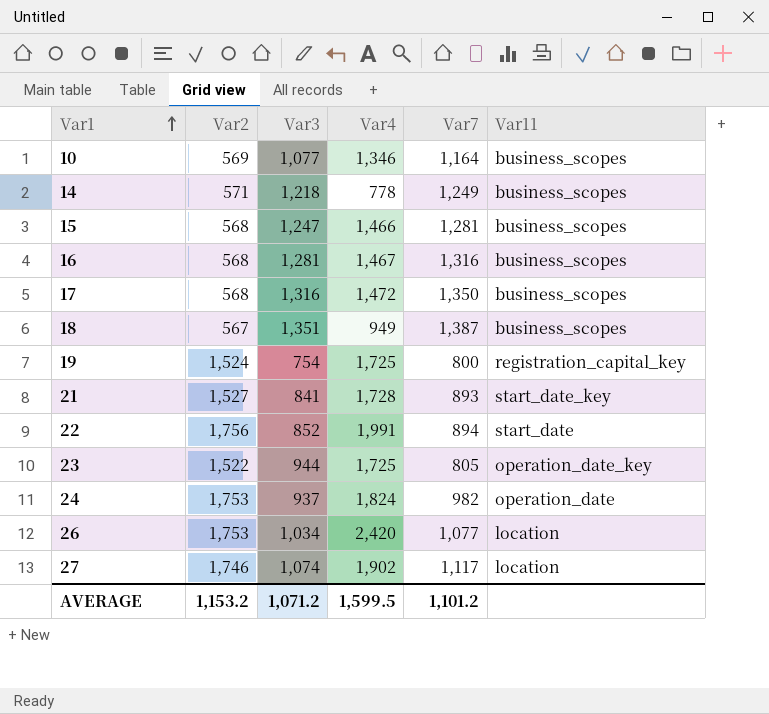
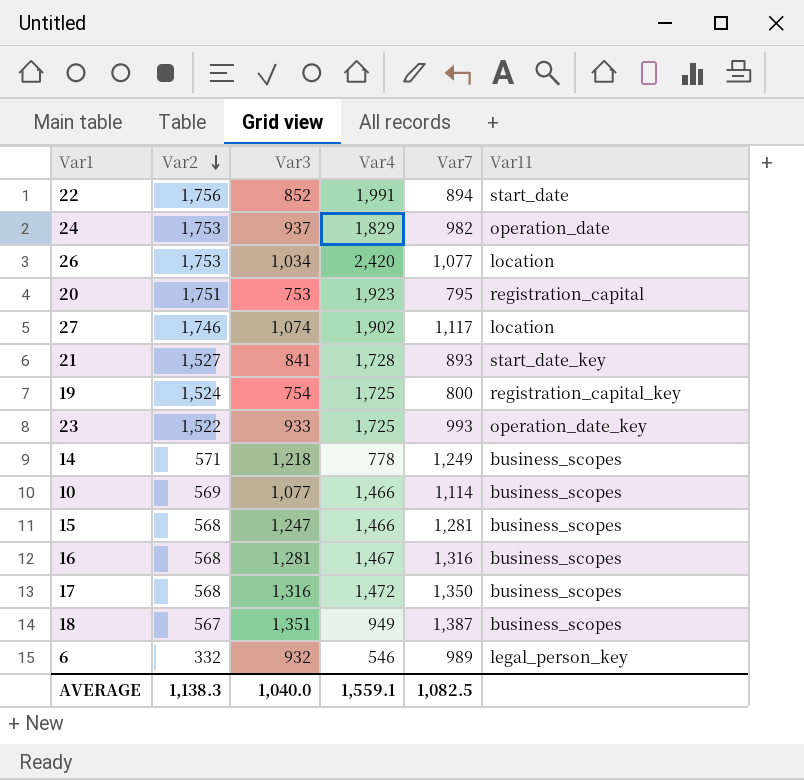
row order: Var1 ascending -> Var2 descending
24 | Var4: 1,824 -> 1,829
row 20: none -> 1,751 | 753 | 1,923 | 795 | registration_capital
23 | Var3: 944 -> 933
23 | Var7: 805 -> 993
10 | Var4: 1,346 -> 1,466
10 | Var7: 1,164 -> 1,114
row 6: none -> 332 | 932 | 546 | 989 | legal_person_key
AVERAGE | Var2: 1,153.2 -> 1,138.3
AVERAGE | Var3: 1,071.2 -> 1,040.0
AVERAGE | Var4: 1,599.5 -> 1,559.1
AVERAGE | Var7: 1,101.2 -> 1,082.5

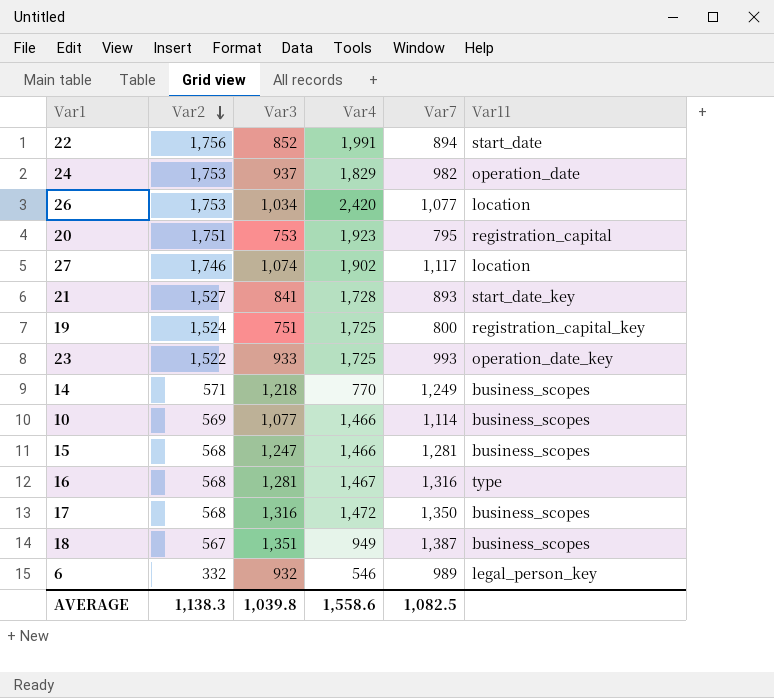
19 | Var3: 754 -> 751
14 | Var4: 778 -> 770
16 | Var11: business_scopes -> type
AVERAGE | Var3: 1,040.0 -> 1,039.8
AVERAGE | Var4: 1,559.1 -> 1,558.6

